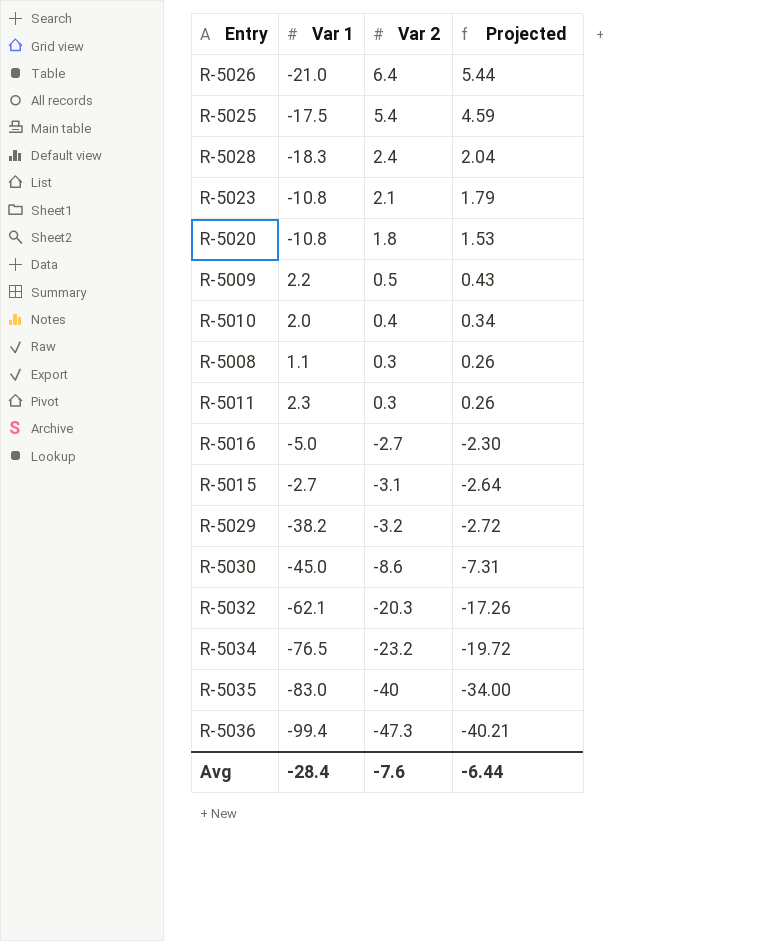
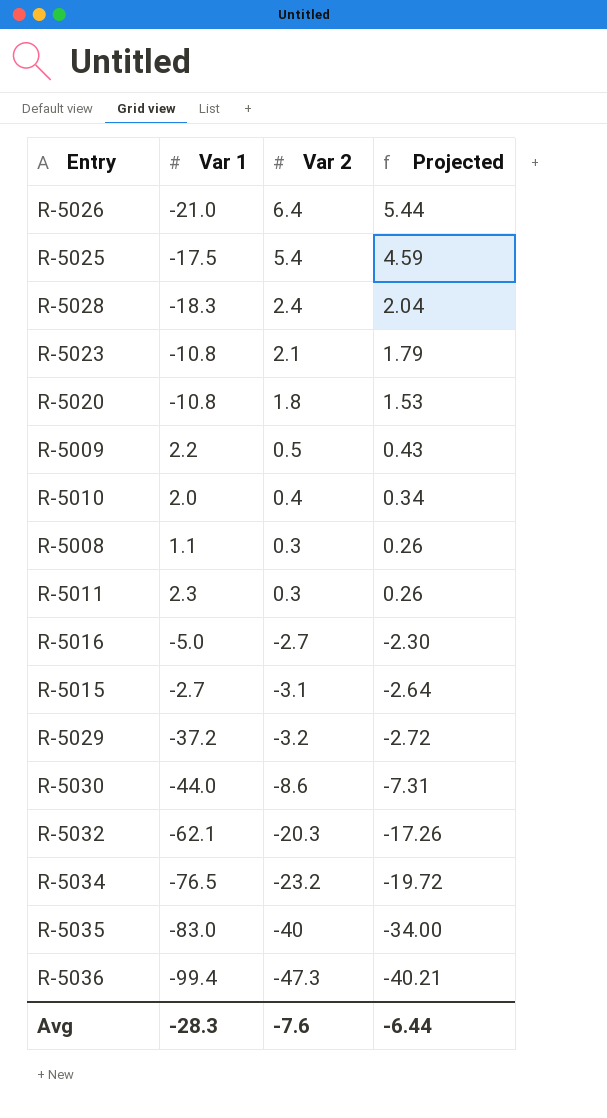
R-5029 | Var 1: -38.2 -> -37.2
R-5030 | Var 1: -45.0 -> -44.0
Avg | Var 1: -28.4 -> -28.3

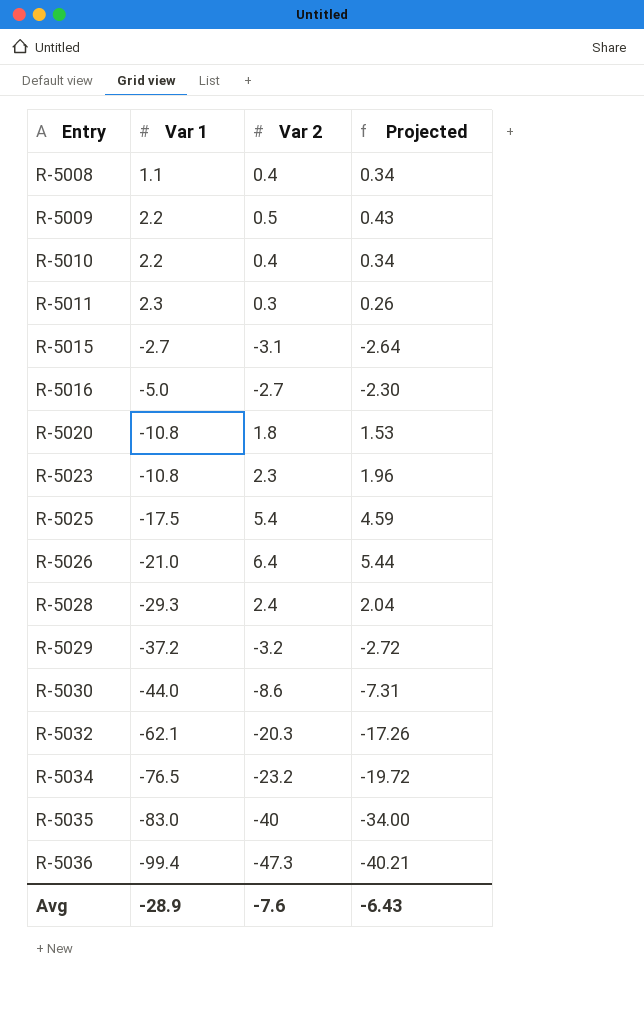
row order: Var 2 descending -> Entry ascending
R-5008 | Var 2: 0.3 -> 0.4
R-5008 | Projected: 0.26 -> 0.34
R-5010 | Var 1: 2.0 -> 2.2
R-5023 | Var 2: 2.1 -> 2.3
R-5023 | Projected: 1.79 -> 1.96
R-5028 | Var 1: -18.3 -> -29.3
Avg | Var 1: -28.3 -> -28.9
Avg | Projected: -6.44 -> -6.43

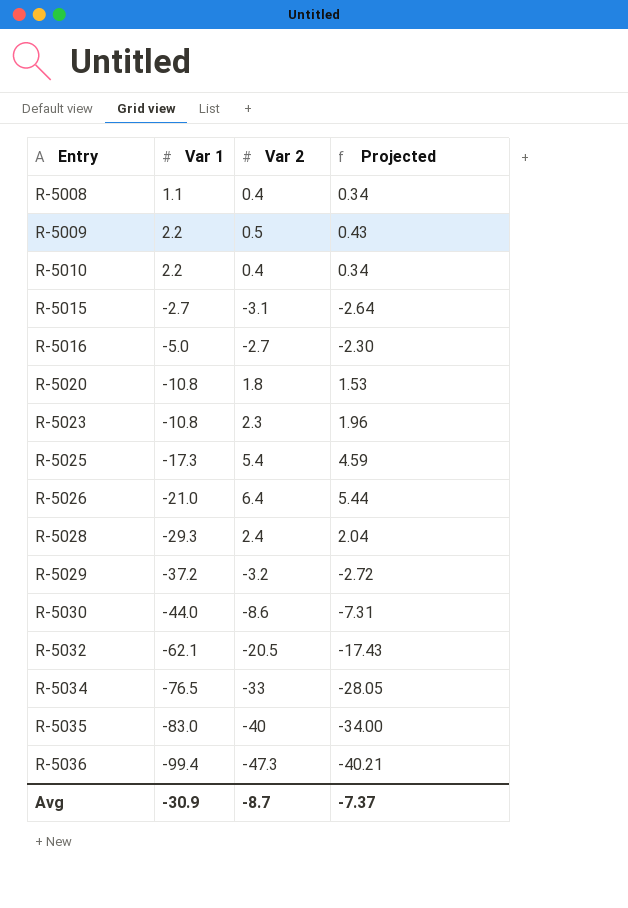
row R-5011: 2.3 | 0.3 | 0.26 -> none
R-5025 | Var 1: -17.5 -> -17.3
R-5032 | Var 2: -20.3 -> -20.5
R-5032 | Projected: -17.26 -> -17.43
R-5034 | Var 2: -23.2 -> -33
R-5034 | Projected: -19.72 -> -28.05
Avg | Var 1: -28.9 -> -30.9
Avg | Var 2: -7.6 -> -8.7
Avg | Projected: -6.43 -> -7.37

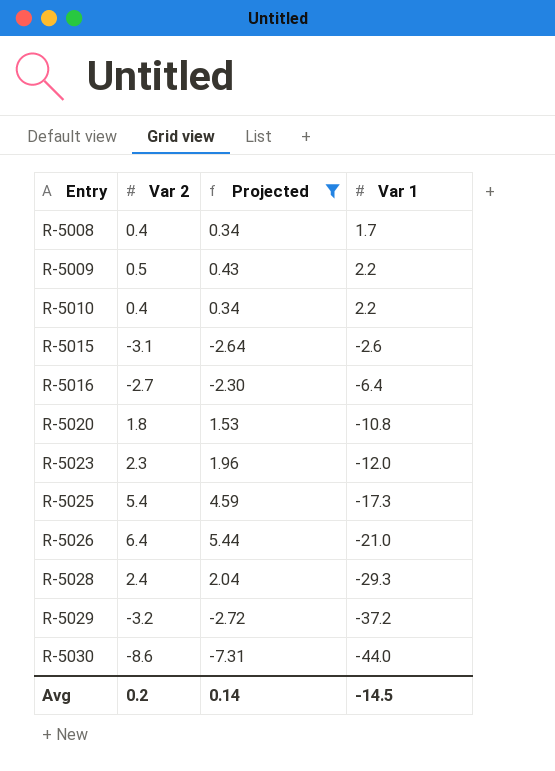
filter: none -> Projected >= -7.31
column Var 1 | position: 2 -> 4
R-5008 | Var 1: 1.1 -> 1.7
R-5015 | Var 1: -2.7 -> -2.6
R-5016 | Var 1: -5.0 -> -6.4
R-5023 | Var 1: -10.8 -> -12.0
Avg | Var 2: -8.7 -> 0.2
Avg | Projected: -7.37 -> 0.14
Avg | Var 1: -30.9 -> -14.5

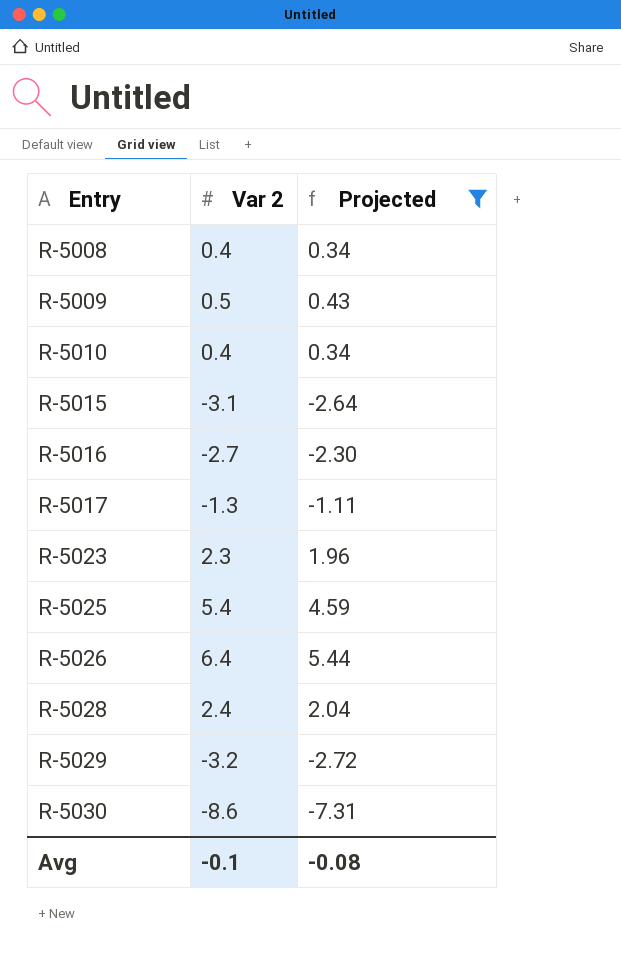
column Var 1 | position: 4 -> none
row R-5020: 1.8 | 1.53 | -10.8 -> none
row R-5017: none -> -1.3 | -1.11
Avg | Var 2: 0.2 -> -0.1
Avg | Projected: 0.14 -> -0.08

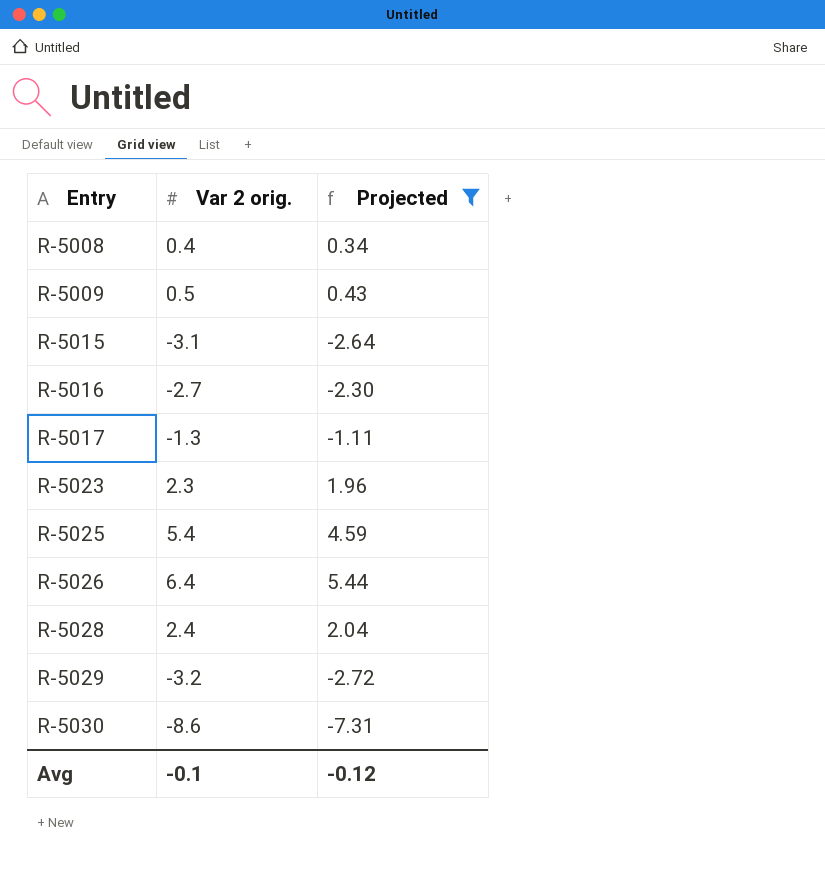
column name: Var 2 -> Var 2 orig.
row R-5010: 0.4 | 0.34 -> none
Avg | Projected: -0.08 -> -0.12

